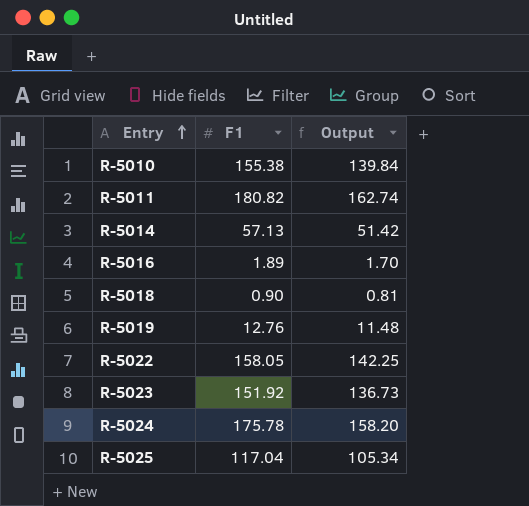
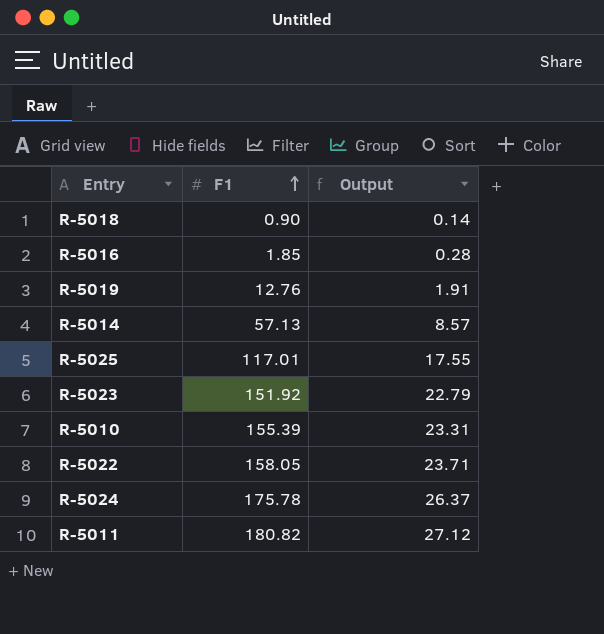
row order: Entry ascending -> F1 ascending
column Output | formula: [F1] * 0.9 -> [F1] * 0.15
R-5016 | F1: 1.89 -> 1.85
R-5025 | F1: 117.04 -> 117.01
R-5010 | F1: 155.38 -> 155.39

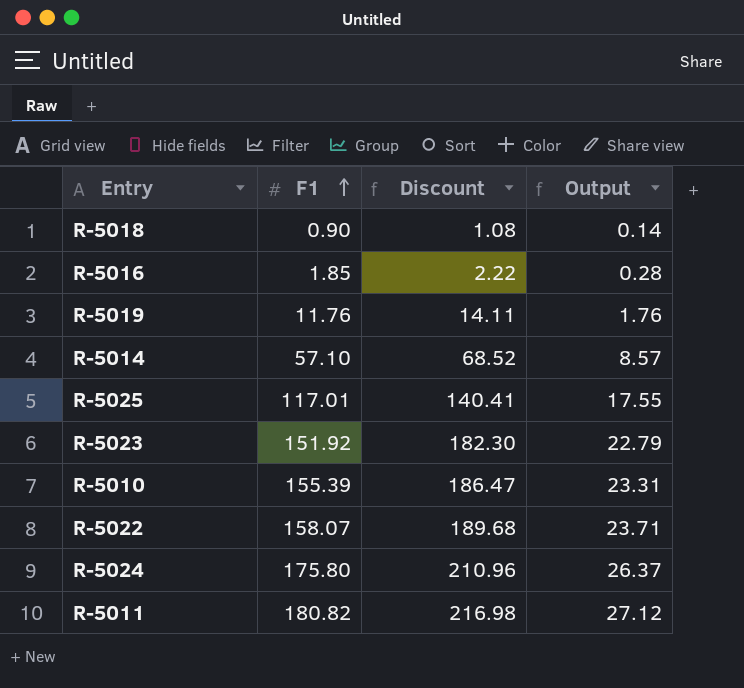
column Discount | formula: none -> [F1] * 1.2
R-5019 | F1: 12.76 -> 11.76
R-5019 | Output: 1.91 -> 1.76
R-5014 | F1: 57.13 -> 57.10
R-5022 | F1: 158.05 -> 158.07
R-5024 | F1: 175.78 -> 175.80

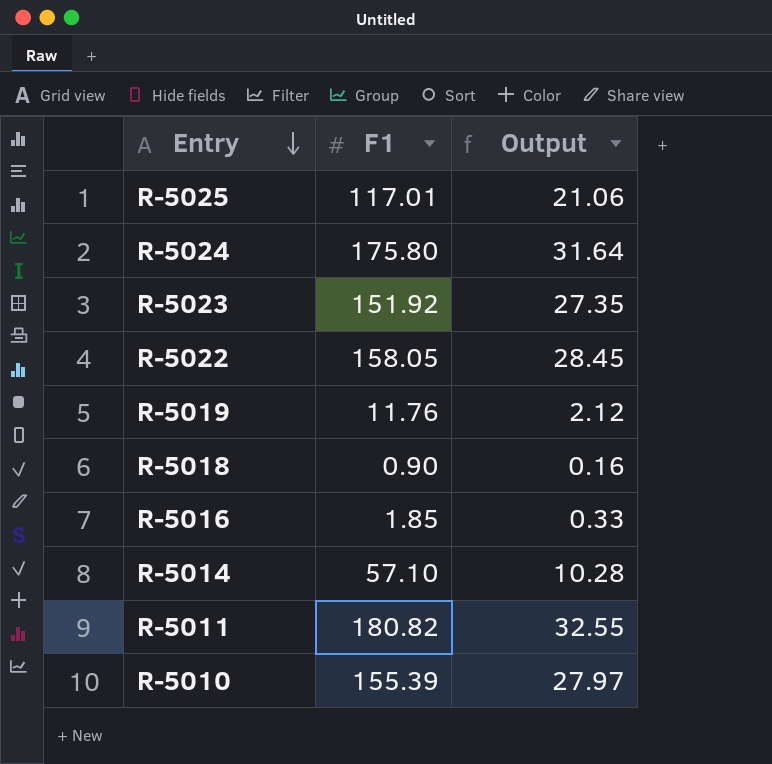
row order: F1 ascending -> Entry descending
column Discount | formula: [F1] * 1.2 -> none
column Output | formula: [F1] * 0.15 -> [F1] * 0.18
R-5022 | F1: 158.07 -> 158.05

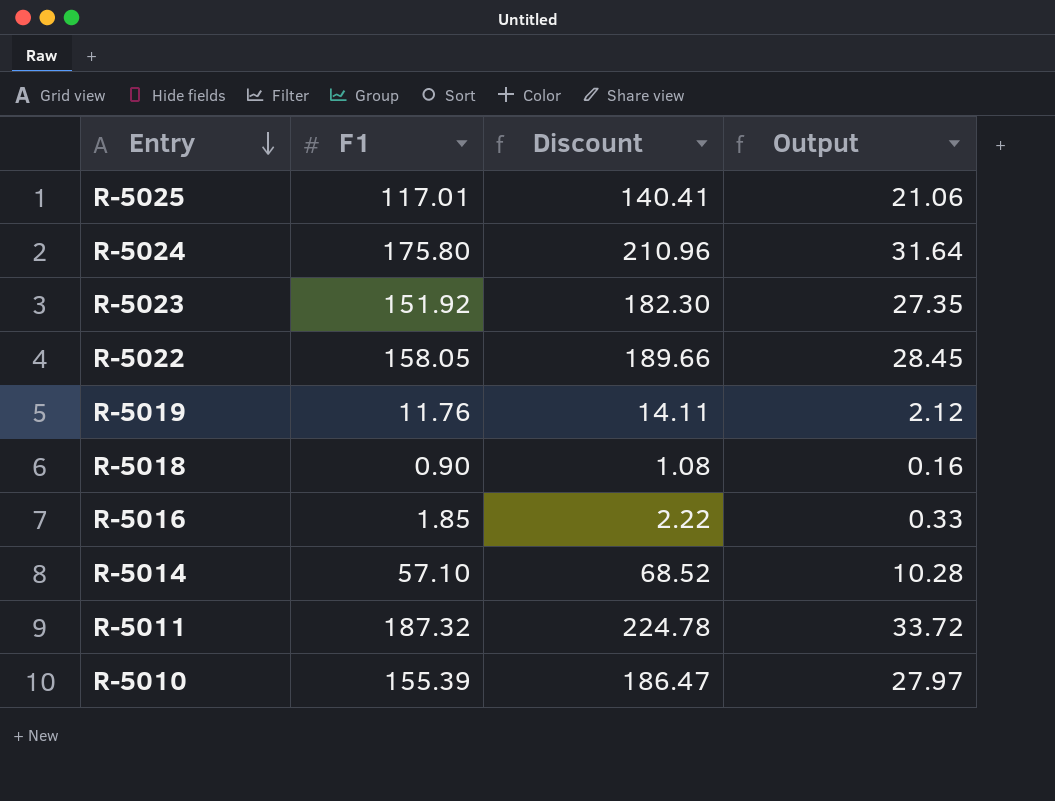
column Discount | formula: none -> [F1] * 1.2
R-5011 | F1: 180.82 -> 187.32
R-5011 | Output: 32.55 -> 33.72

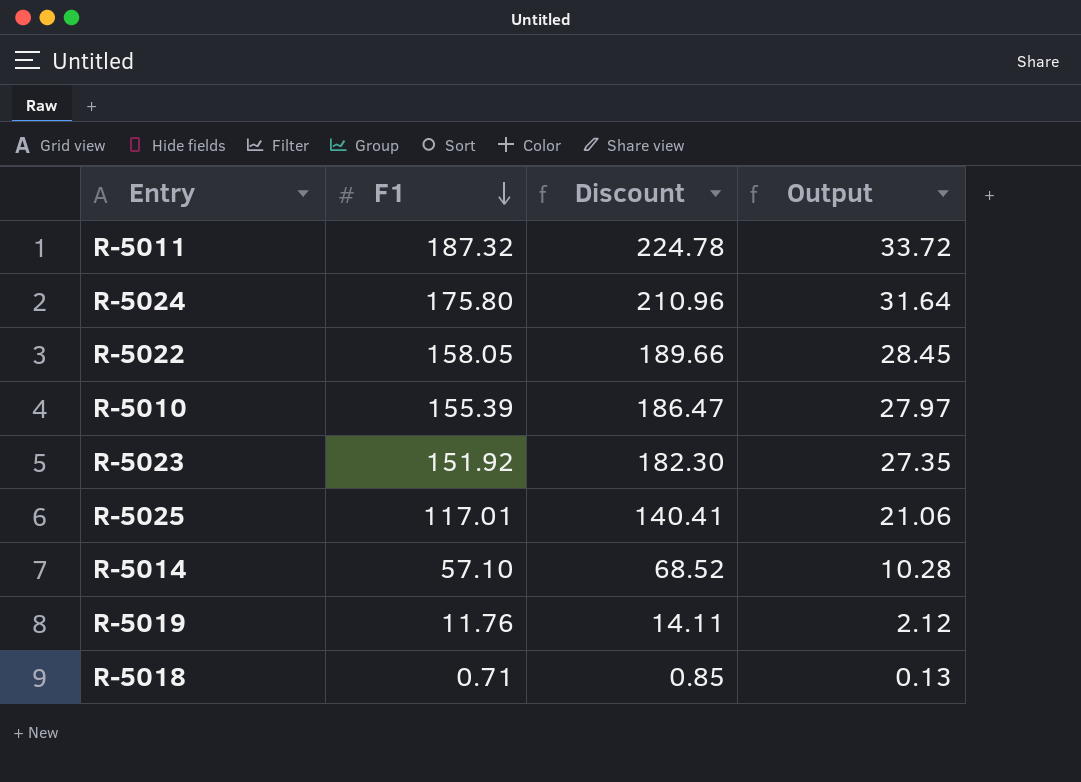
row order: Entry descending -> F1 descending
row R-5016: 1.85 | 2.22 | 0.33 -> none
R-5018 | F1: 0.90 -> 0.71
R-5018 | Discount: 1.08 -> 0.85
R-5018 | Output: 0.16 -> 0.13

